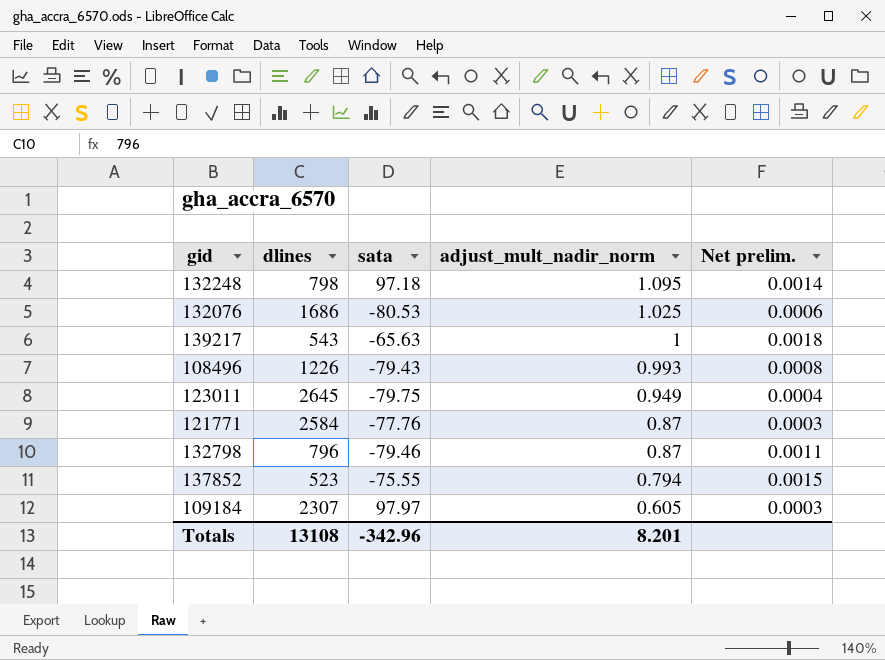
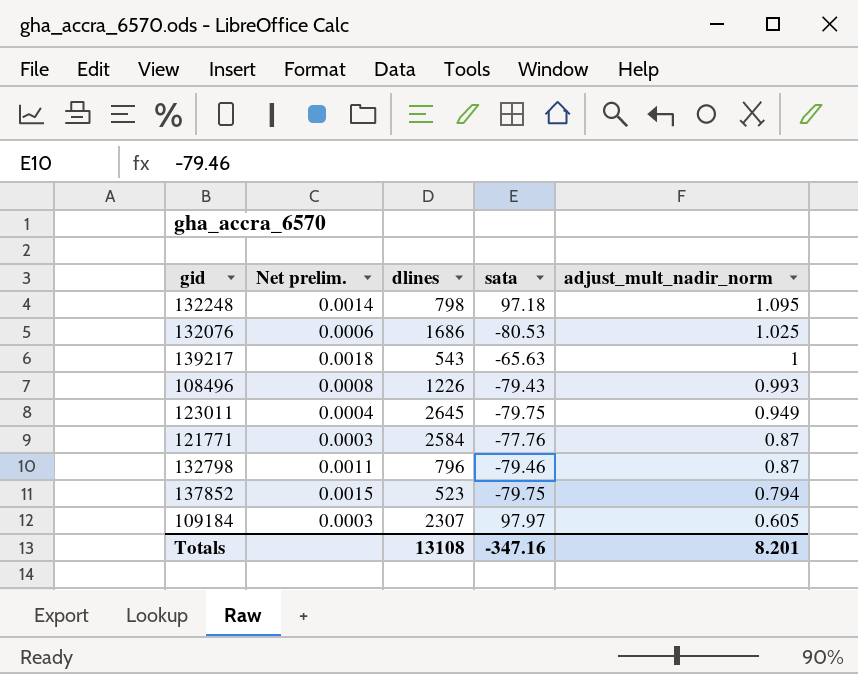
column Net prelim. | position: 5 -> 2
137852 | sata: -75.55 -> -79.75
Totals | sata: -342.96 -> -347.16

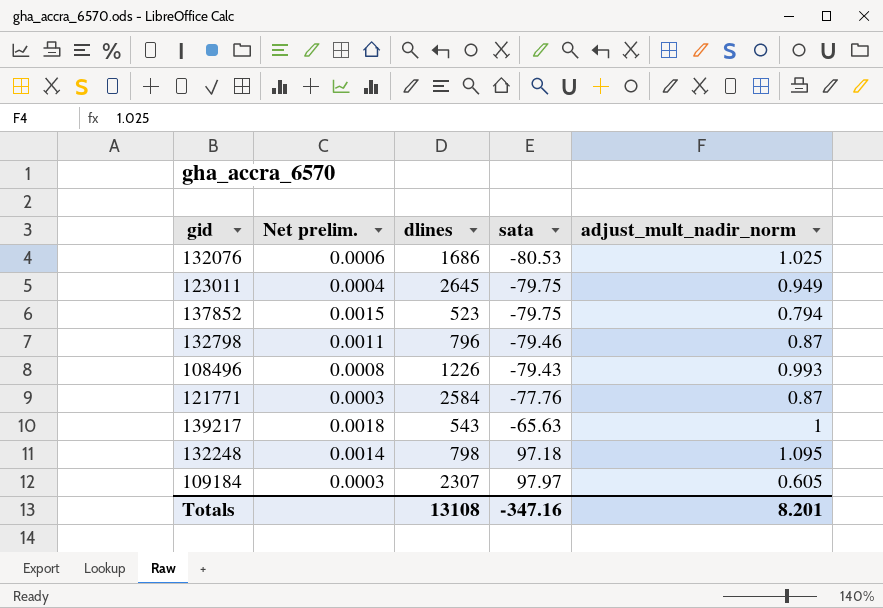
row order: adjust_mult_nadir_norm descending -> sata ascending

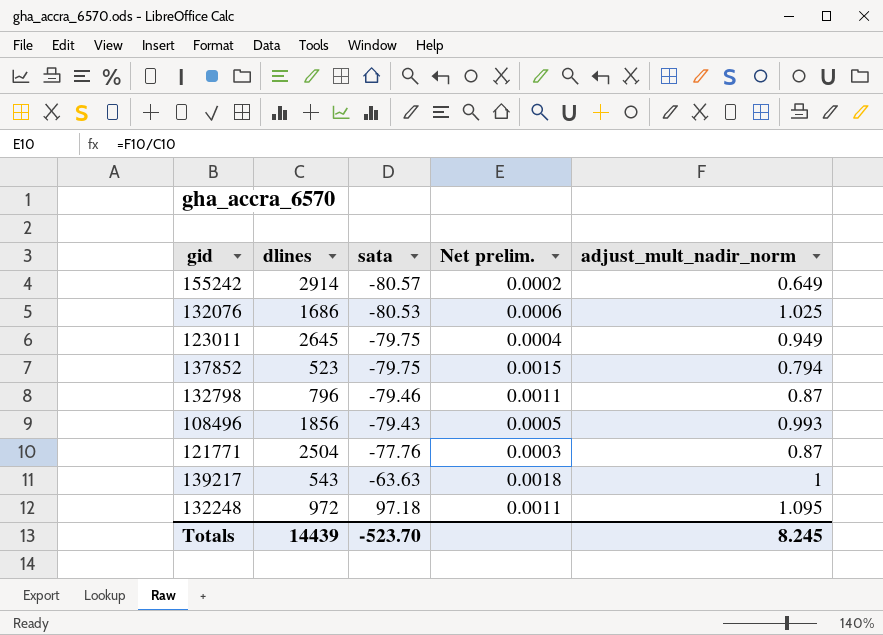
column Net prelim. | position: 2 -> 4
row 109184: 0.0003 | 2307 | 97.97 | 0.605 -> none
row 155242: none -> 2914 | -80.57 | 0.0002 | 0.649
108496 | dlines: 1226 -> 1856
108496 | Net prelim.: 0.0008 -> 0.0005
121771 | dlines: 2584 -> 2504
139217 | sata: -65.63 -> -63.63
132248 | dlines: 798 -> 972
132248 | Net prelim.: 0.0014 -> 0.0011
Totals | dlines: 13108 -> 14439
Totals | sata: -347.16 -> -523.70
Totals | adjust_mult_nadir_norm: 8.201 -> 8.245

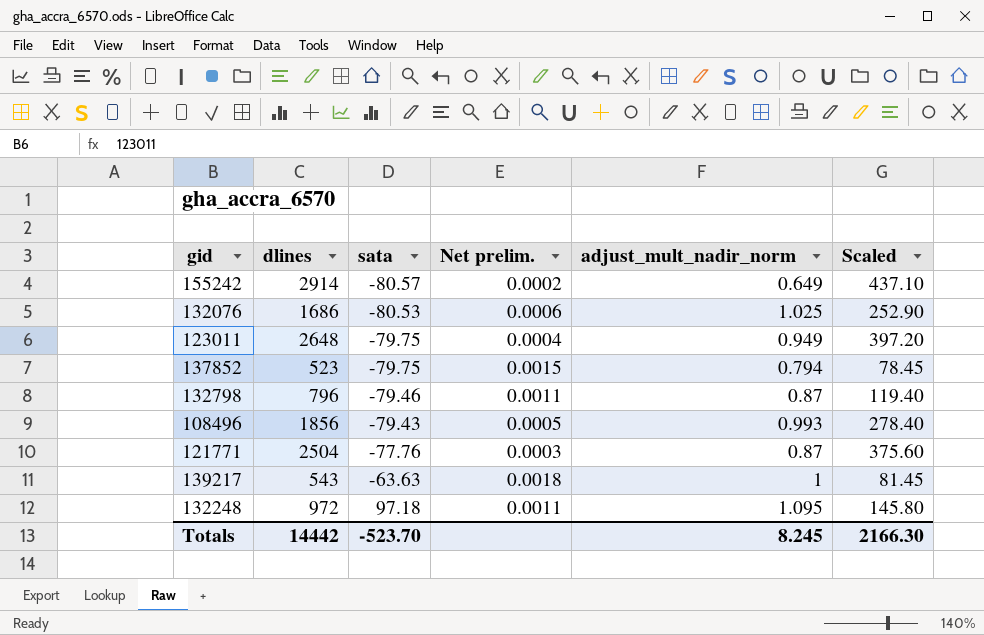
column Scaled | formula: none -> [dlines] * 0.15
123011 | dlines: 2645 -> 2648
Totals | dlines: 14439 -> 14442

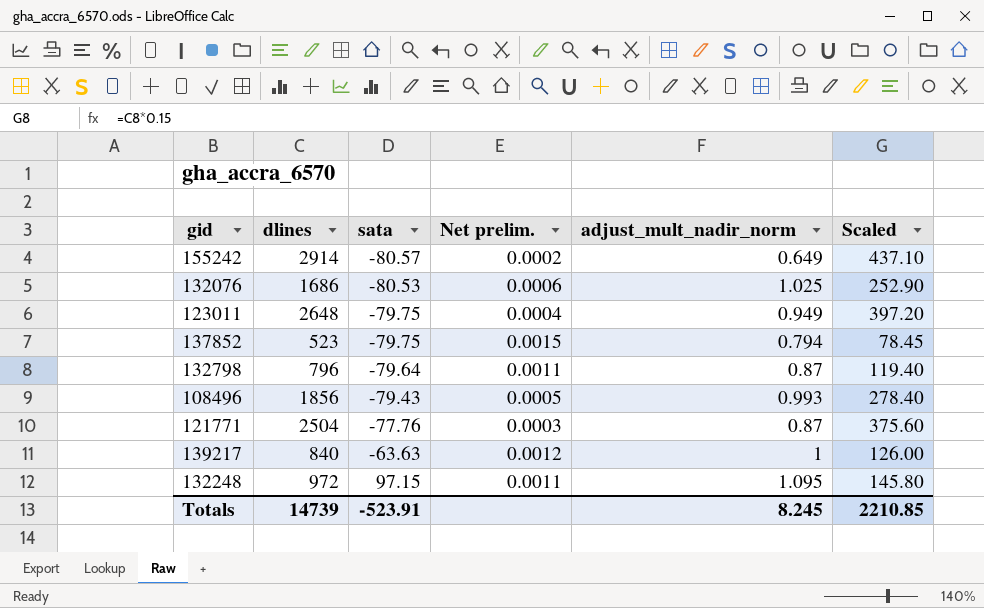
132798 | sata: -79.46 -> -79.64
139217 | dlines: 543 -> 840
139217 | Net prelim.: 0.0018 -> 0.0012
139217 | Scaled: 81.45 -> 126.00
132248 | sata: 97.18 -> 97.15
Totals | dlines: 14442 -> 14739
Totals | sata: -523.70 -> -523.91
Totals | Scaled: 2166.30 -> 2210.85

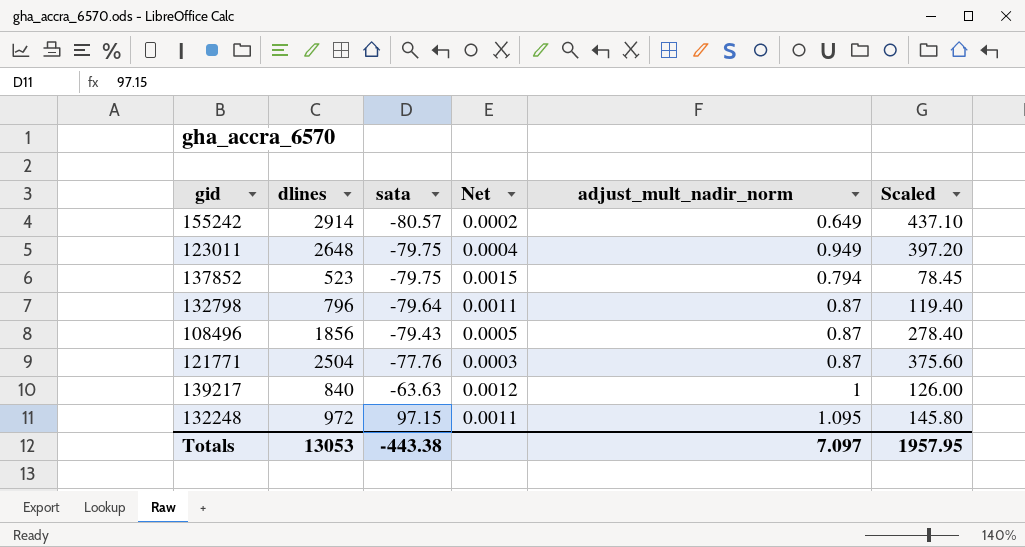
column name: Net prelim. -> Net
row 132076: 1686 | -80.53 | 0.0006 | 1.025 | 252.90 -> none
108496 | adjust_mult_nadir_norm: 0.993 -> 0.87
Totals | dlines: 14739 -> 13053
Totals | sata: -523.91 -> -443.38
Totals | adjust_mult_nadir_norm: 8.245 -> 7.097
Totals | Scaled: 2210.85 -> 1957.95

